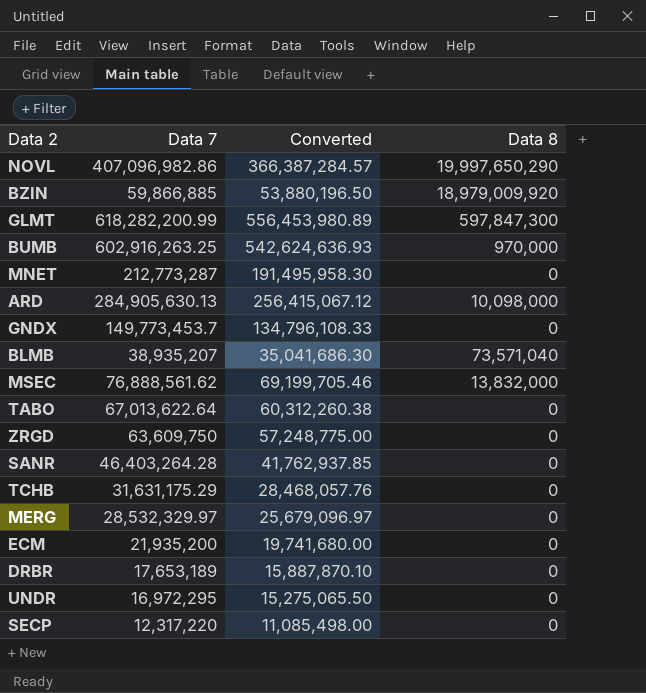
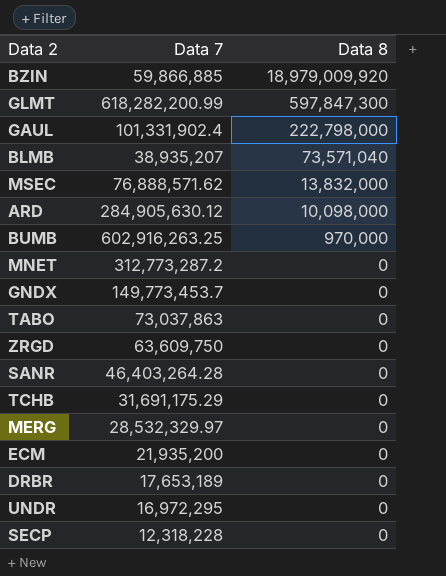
row order: none -> Data 8 descending
column Converted | formula: [Data 7] * 0.9 -> none
row NOVL: 407,096,982.86 | 366,387,284.57 | 19,997,650,290 -> none
row GAUL: none -> 101,331,902.4 | 222,798,000
MSEC | Data 7: 76,888,561.62 -> 76,888,571.62
ARD | Data 7: 284,905,630.13 -> 284,905,630.12
MNET | Data 7: 212,773,287 -> 312,773,287.2
TABO | Data 7: 67,013,622.64 -> 73,037,863
TCHB | Data 7: 31,631,175.29 -> 31,691,175.29
SECP | Data 7: 12,317,220 -> 12,318,228

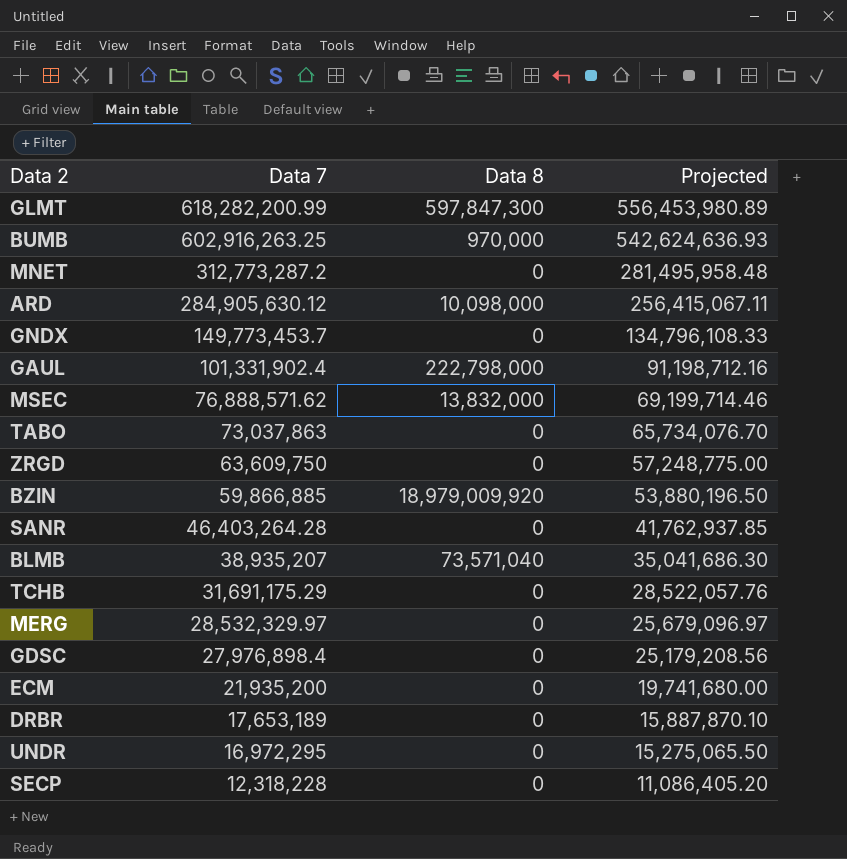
row order: Data 8 descending -> Data 7 descending
column Projected | formula: none -> [Data 7] * 0.9
row GDSC: none -> 27,976,898.4 | 0 | 25,179,208.56

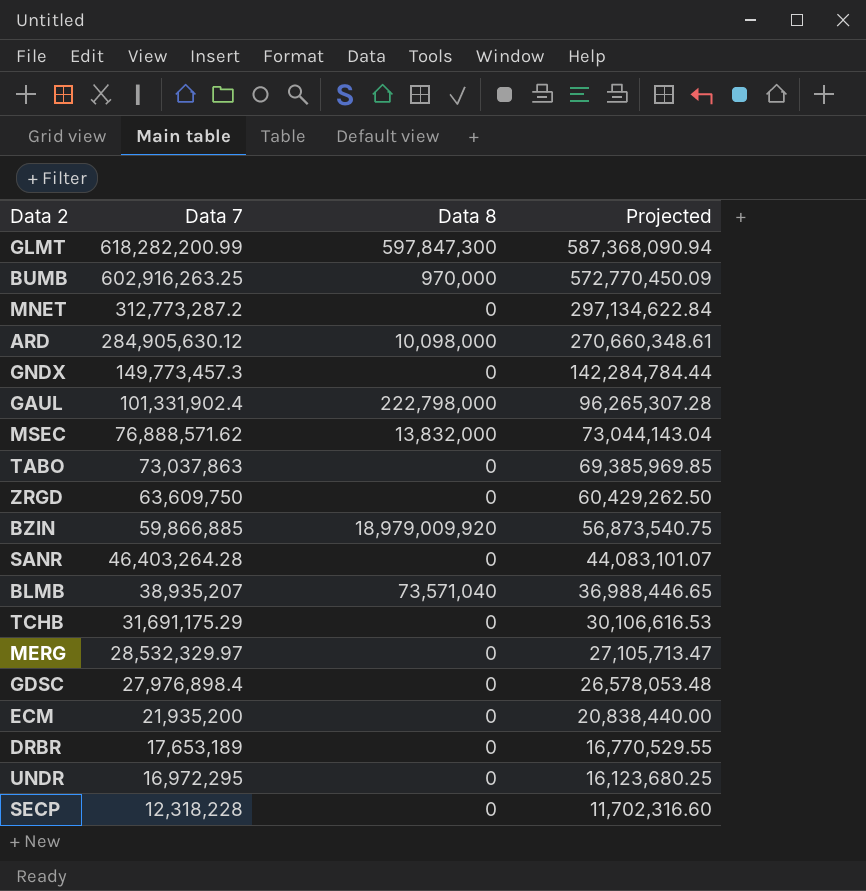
column Projected | formula: [Data 7] * 0.9 -> [Data 7] * 0.95
GNDX | Data 7: 149,773,453.7 -> 149,773,457.3

